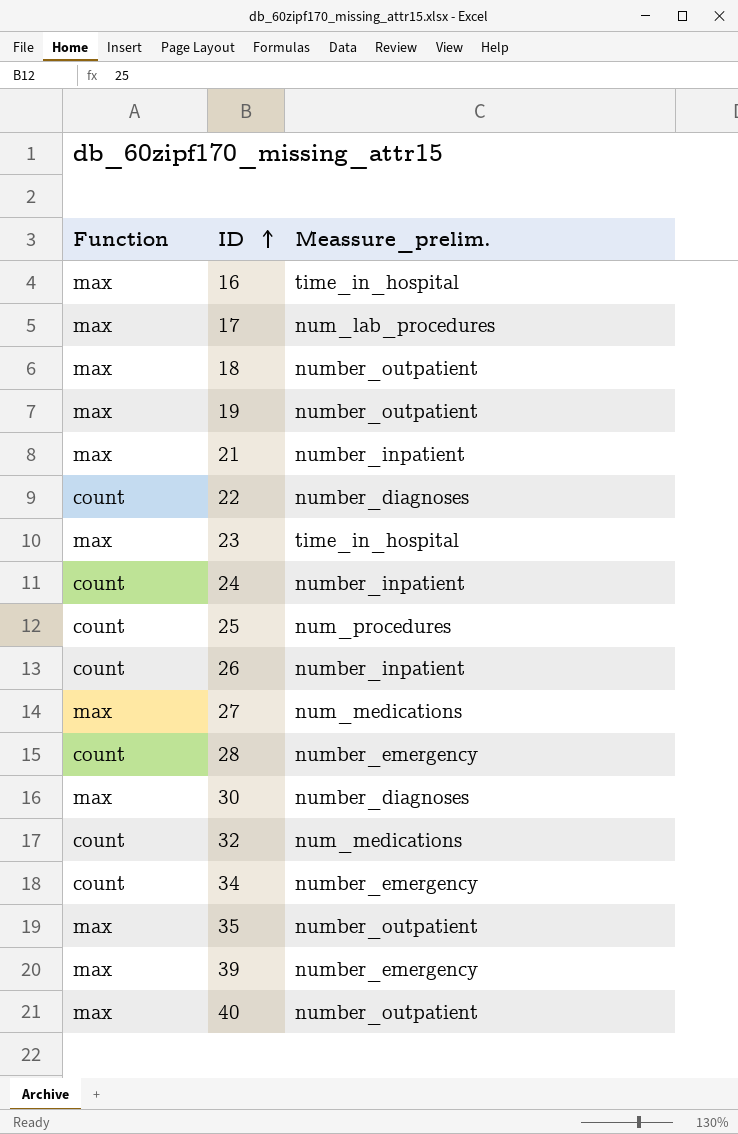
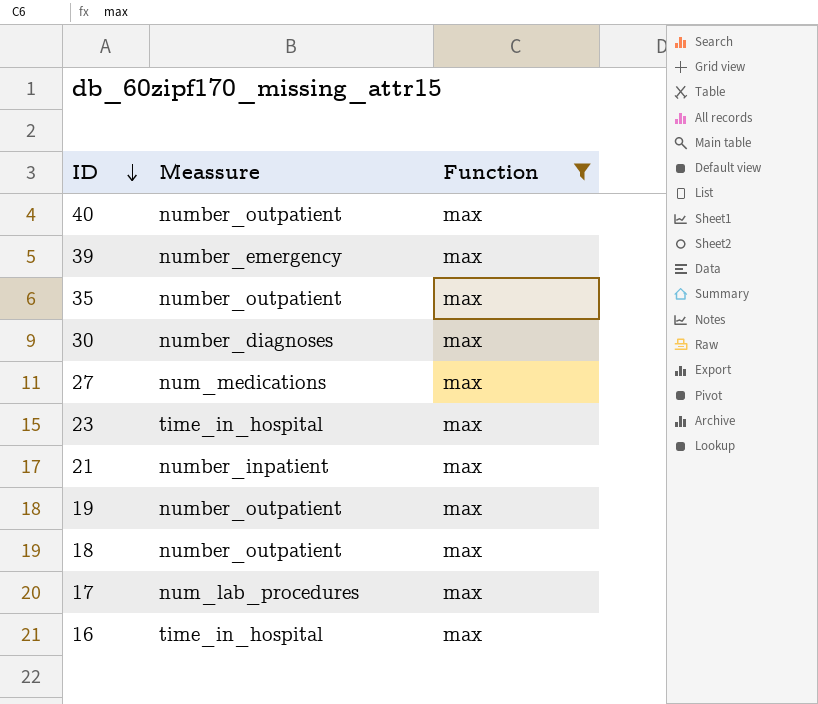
filter: none -> Function = max
row order: ID ascending -> ID descending
column name: Meassure_prelim. -> Meassure
column Function | position: 1 -> 3

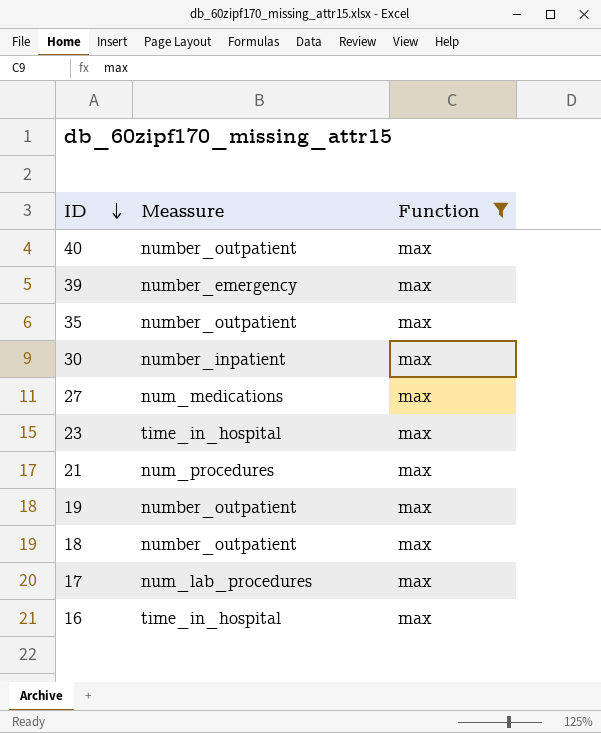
30 | Meassure: number_diagnoses -> number_inpatient
21 | Meassure: number_inpatient -> num_procedures

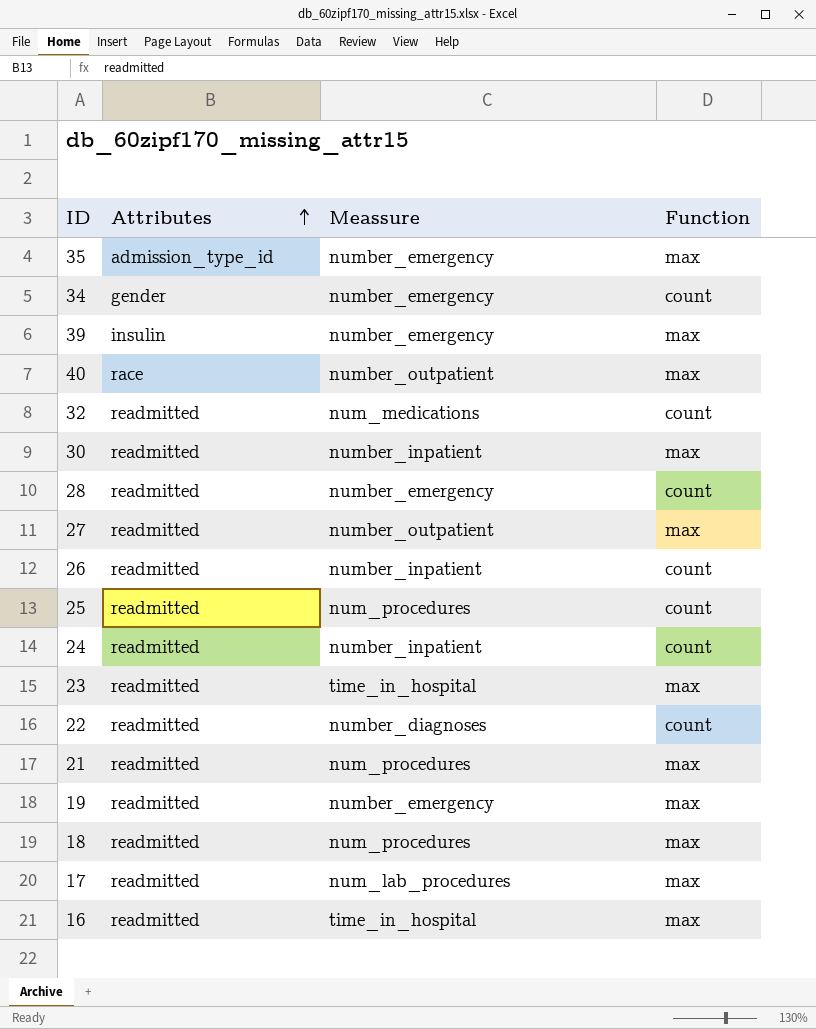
filter: Function = max -> none
row order: ID descending -> Attributes ascending
column Attributes | position: none -> 2
35 | Meassure: number_outpatient -> number_emergency
27 | Meassure: num_medications -> number_outpatient
19 | Meassure: number_outpatient -> number_emergency
18 | Meassure: number_outpatient -> num_procedures

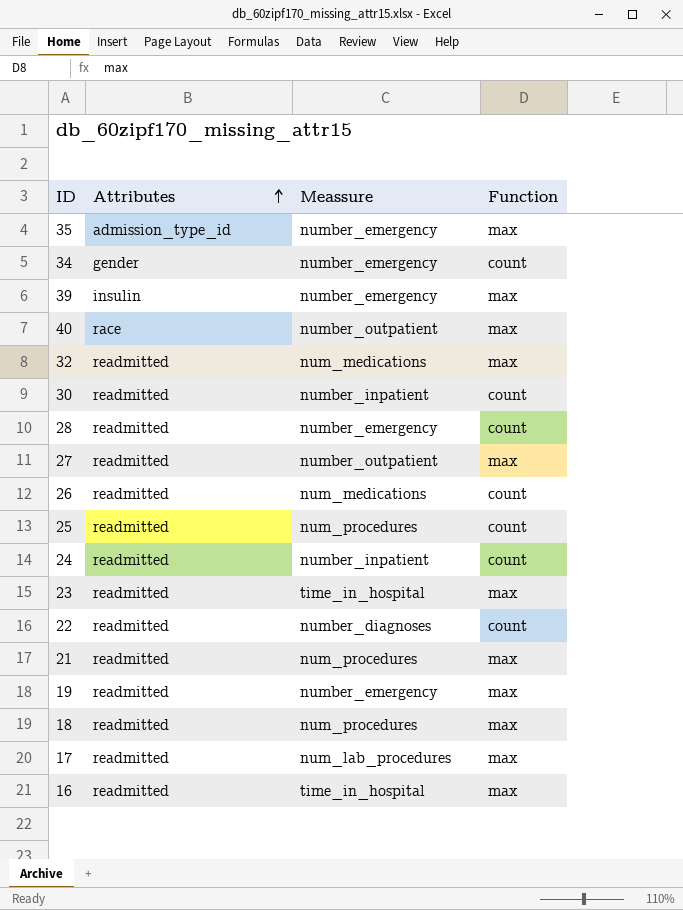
32 | Function: count -> max
30 | Function: max -> count
26 | Meassure: number_inpatient -> num_medications

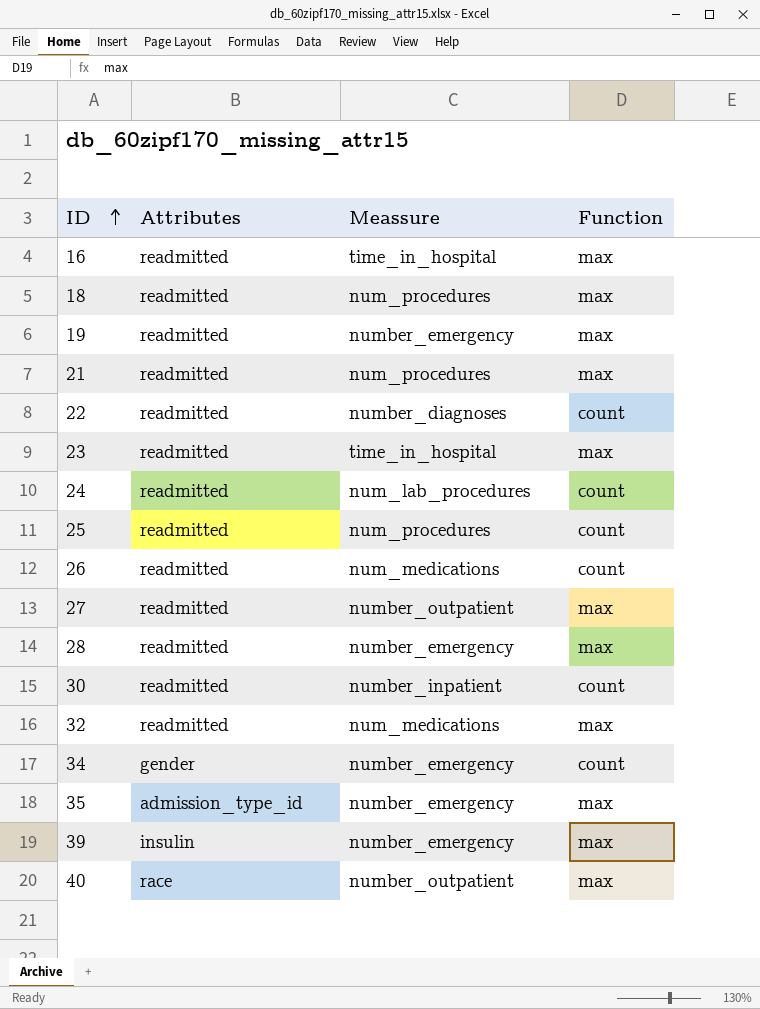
row order: Attributes ascending -> ID ascending
row 17: readmitted | num_lab_procedures | max -> none
24 | Meassure: number_inpatient -> num_lab_procedures
28 | Function: count -> max

